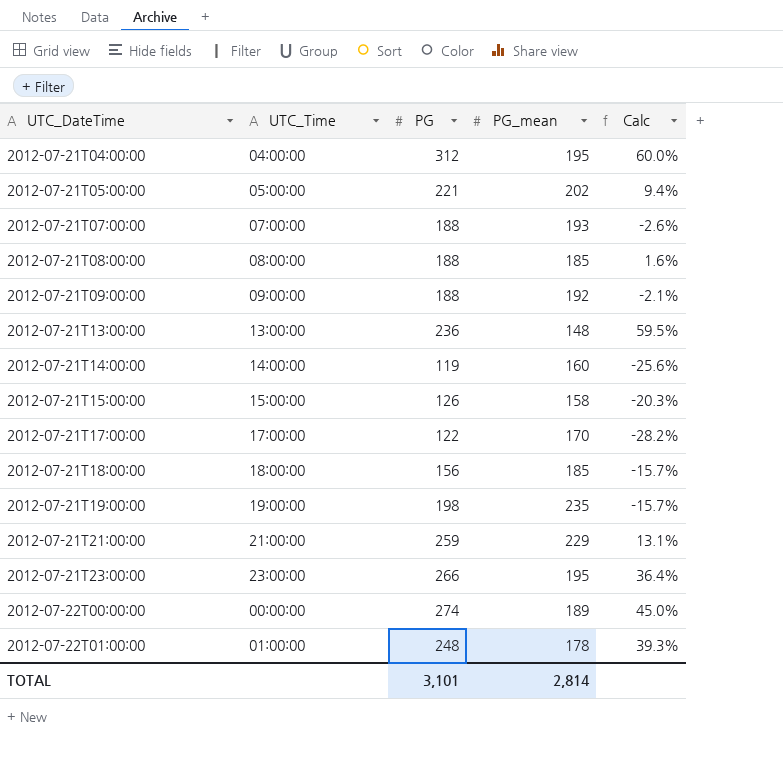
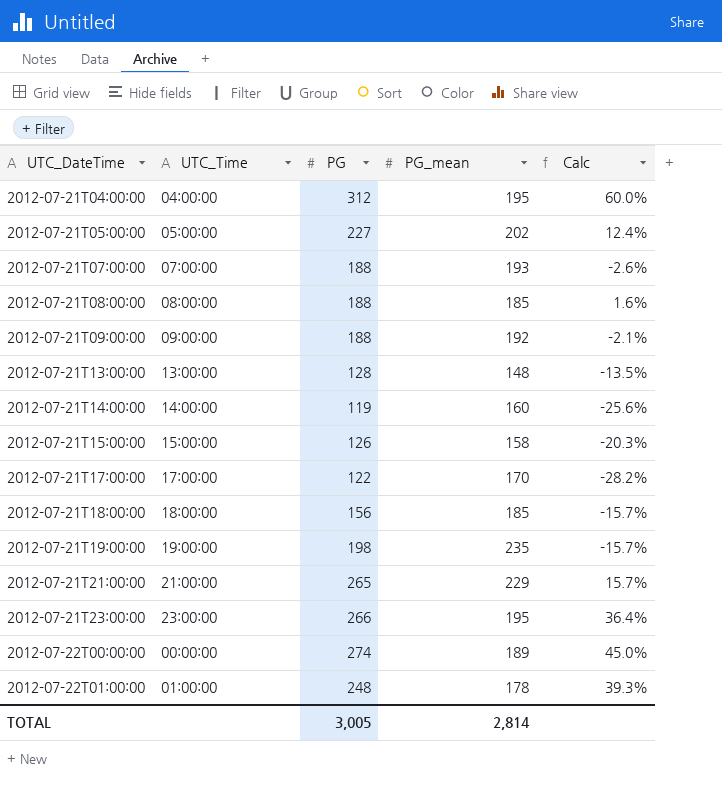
2012-07-21T05:00:00 | PG: 221 -> 227
2012-07-21T05:00:00 | Calc: 9.4% -> 12.4%
2012-07-21T13:00:00 | PG: 236 -> 128
2012-07-21T13:00:00 | Calc: 59.5% -> -13.5%
2012-07-21T21:00:00 | PG: 259 -> 265
2012-07-21T21:00:00 | Calc: 13.1% -> 15.7%
TOTAL | PG: 3,101 -> 3,005

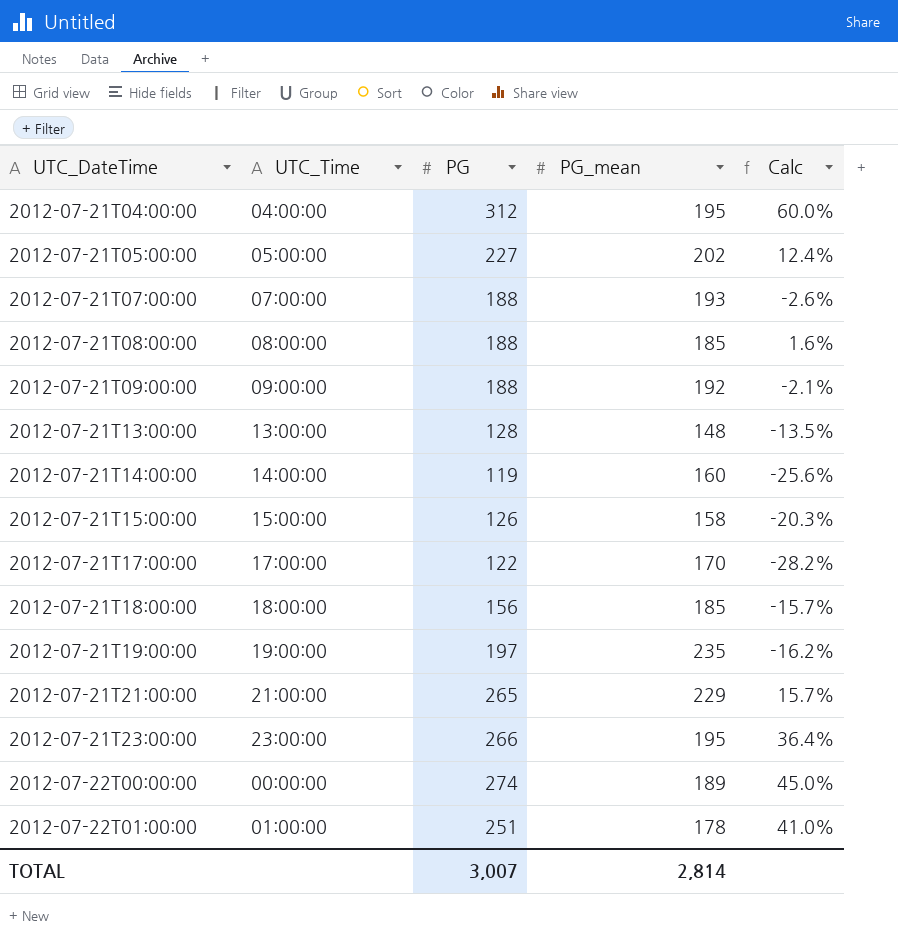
2012-07-21T19:00:00 | PG: 198 -> 197
2012-07-21T19:00:00 | Calc: -15.7% -> -16.2%
2012-07-22T01:00:00 | PG: 248 -> 251
2012-07-22T01:00:00 | Calc: 39.3% -> 41.0%
TOTAL | PG: 3,005 -> 3,007

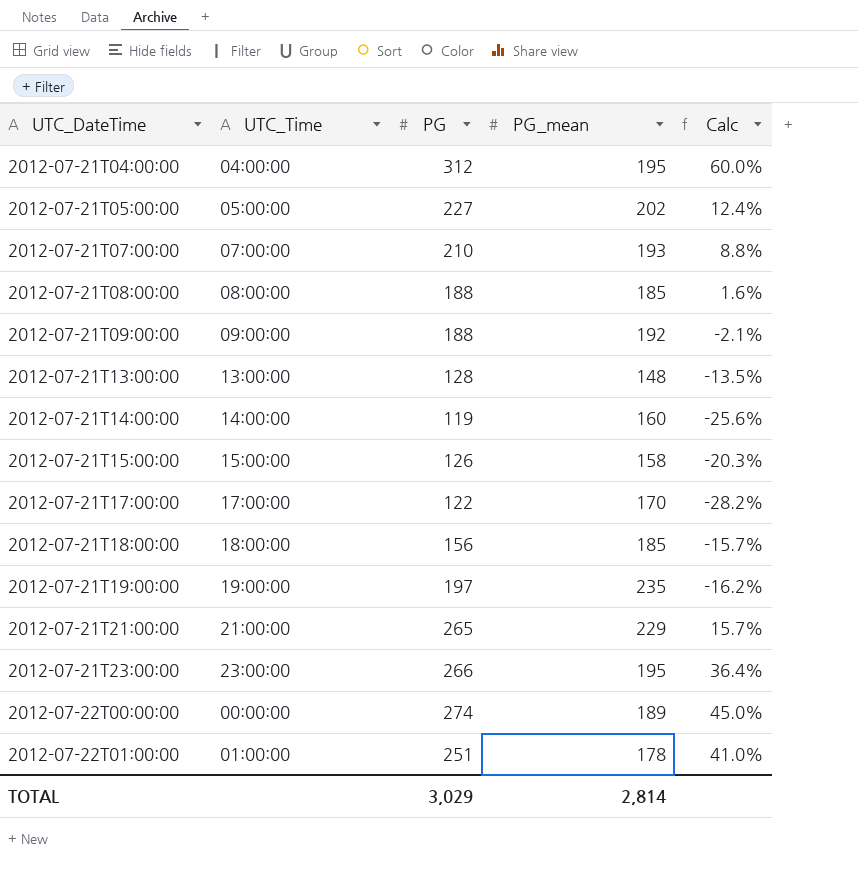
2012-07-21T07:00:00 | PG: 188 -> 210
2012-07-21T07:00:00 | Calc: -2.6% -> 8.8%
TOTAL | PG: 3,007 -> 3,029

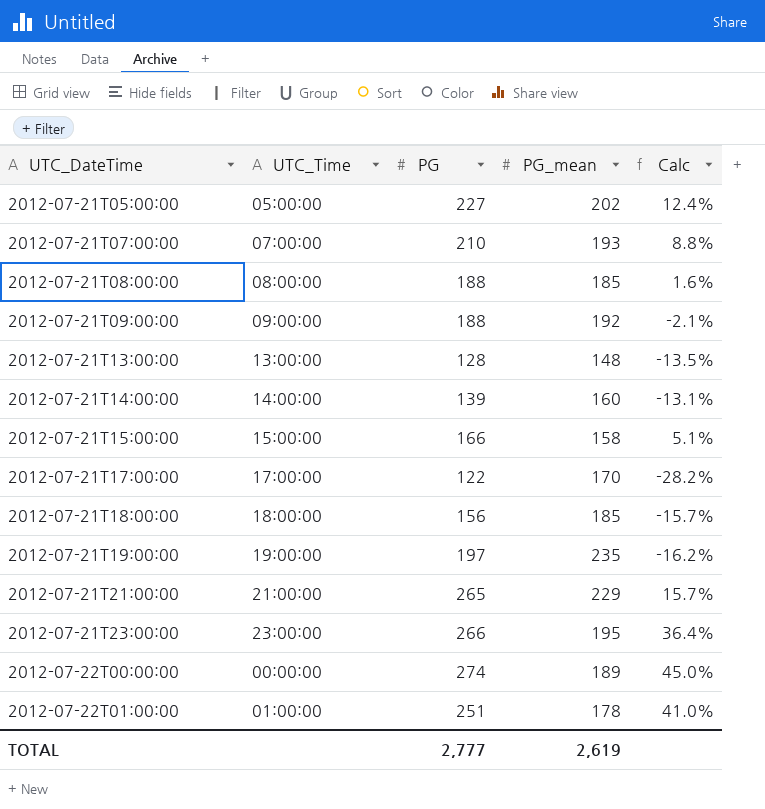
row 2012-07-21T04:00:00: 04:00:00 | 312 | 195 | 60.0% -> none
2012-07-21T14:00:00 | PG: 119 -> 139
2012-07-21T14:00:00 | Calc: -25.6% -> -13.1%
2012-07-21T15:00:00 | PG: 126 -> 166
2012-07-21T15:00:00 | Calc: -20.3% -> 5.1%
TOTAL | PG: 3,029 -> 2,777
TOTAL | PG_mean: 2,814 -> 2,619

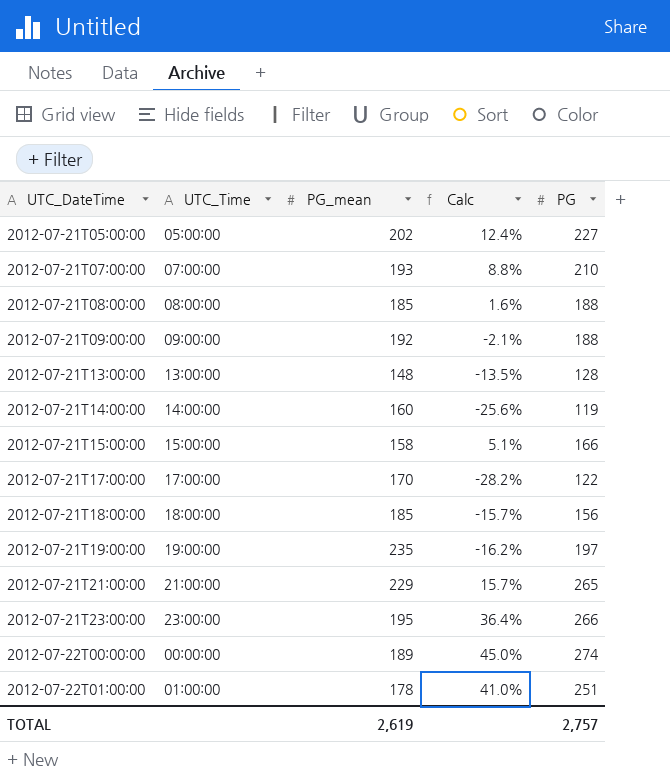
column PG | position: 3 -> 5
2012-07-21T14:00:00 | Calc: -13.1% -> -25.6%
2012-07-21T14:00:00 | PG: 139 -> 119
TOTAL | PG: 2,777 -> 2,757

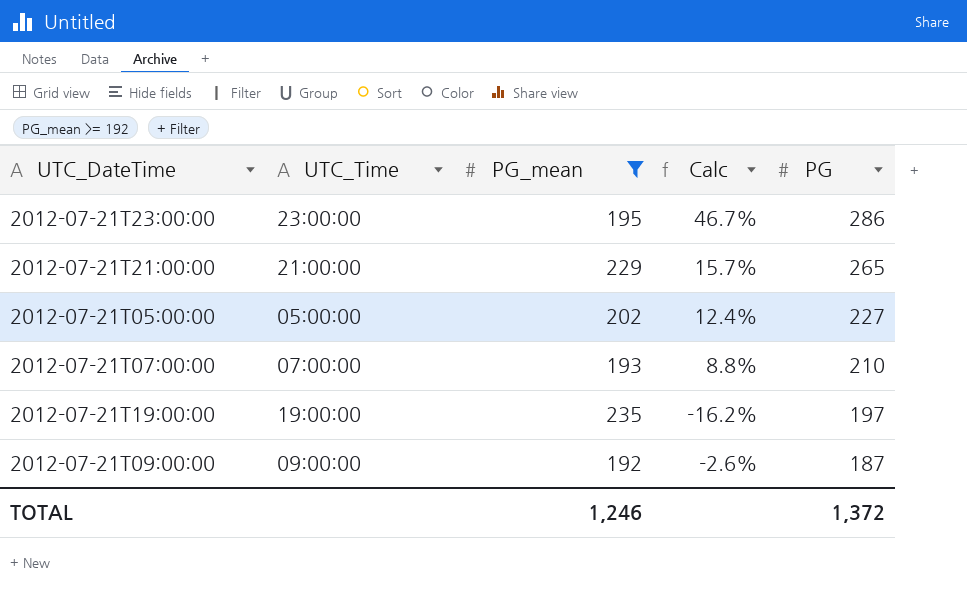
filter: none -> PG_mean >= 192
row order: UTC_DateTime ascending -> PG descending
2012-07-21T23:00:00 | Calc: 36.4% -> 46.7%
2012-07-21T23:00:00 | PG: 266 -> 286
2012-07-21T09:00:00 | Calc: -2.1% -> -2.6%
2012-07-21T09:00:00 | PG: 188 -> 187
TOTAL | PG_mean: 2,619 -> 1,246
TOTAL | PG: 2,757 -> 1,372

